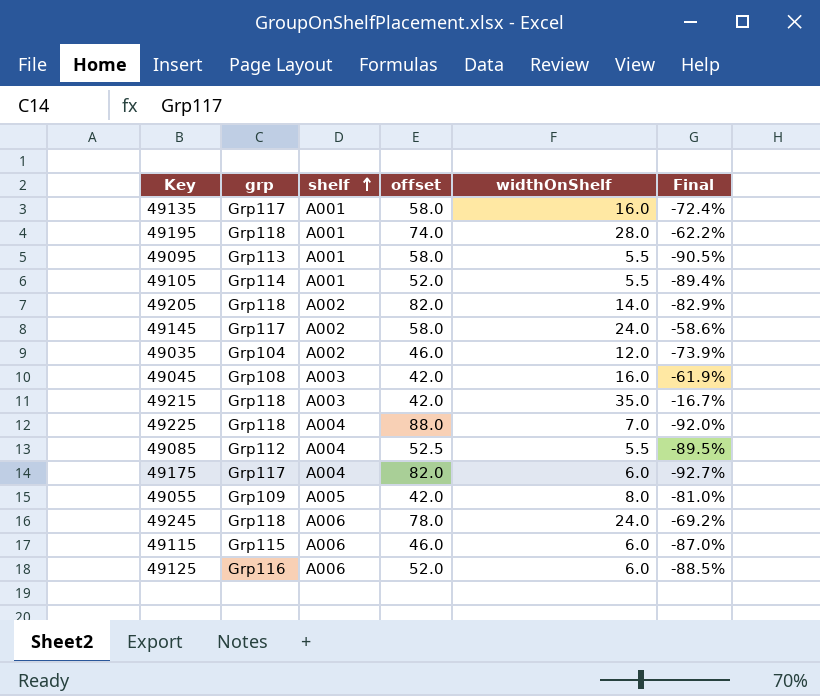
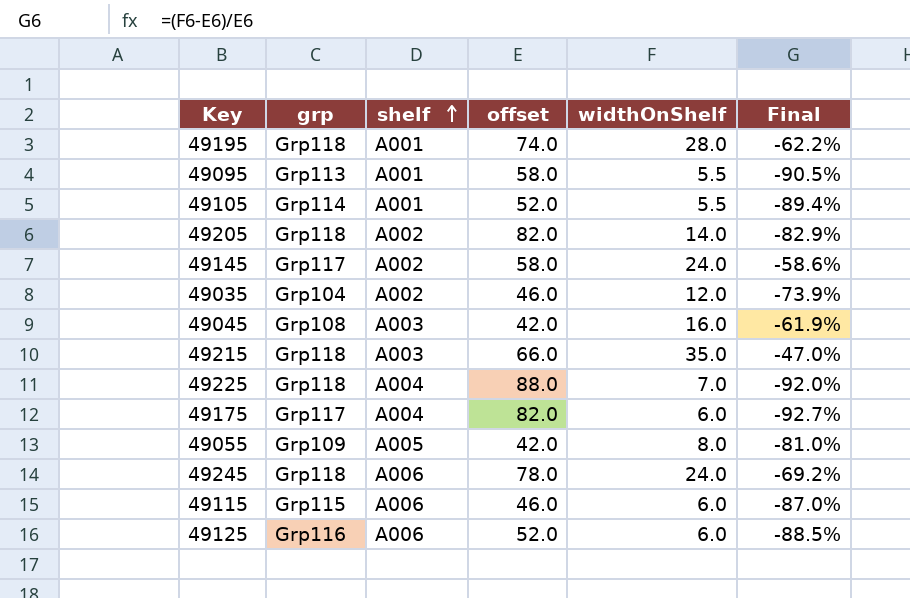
row 49135: Grp117 | A001 | 58.0 | 16.0 | -72.4% -> none
row 49085: Grp112 | A004 | 52.5 | 5.5 | -89.5% -> none
49215 | offset: 42.0 -> 66.0
49215 | Final: -16.7% -> -47.0%

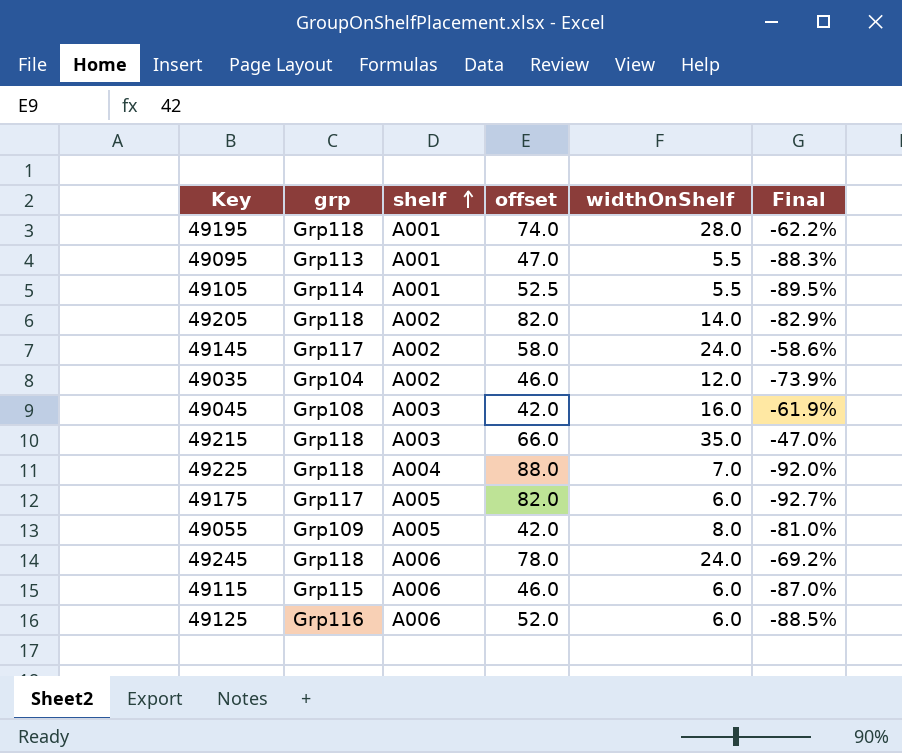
49095 | offset: 58.0 -> 47.0
49095 | Final: -90.5% -> -88.3%
49105 | offset: 52.0 -> 52.5
49105 | Final: -89.4% -> -89.5%
49175 | shelf: A004 -> A005

